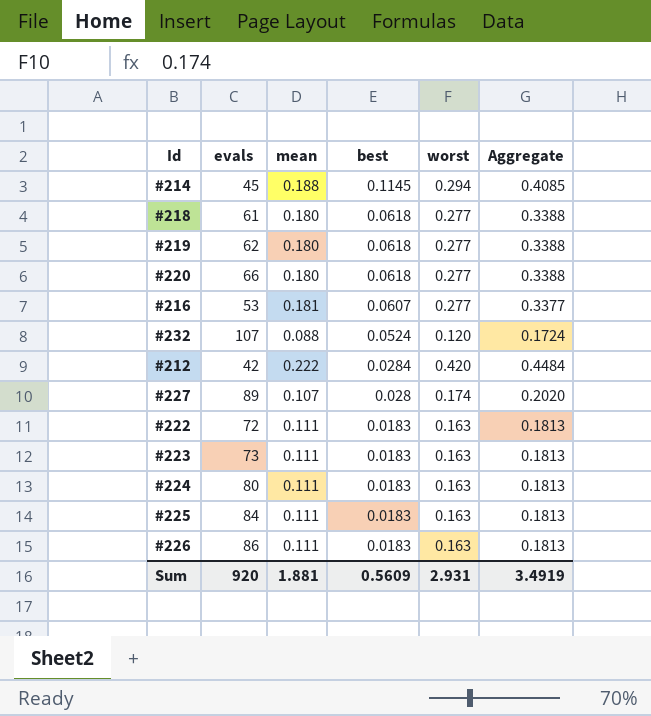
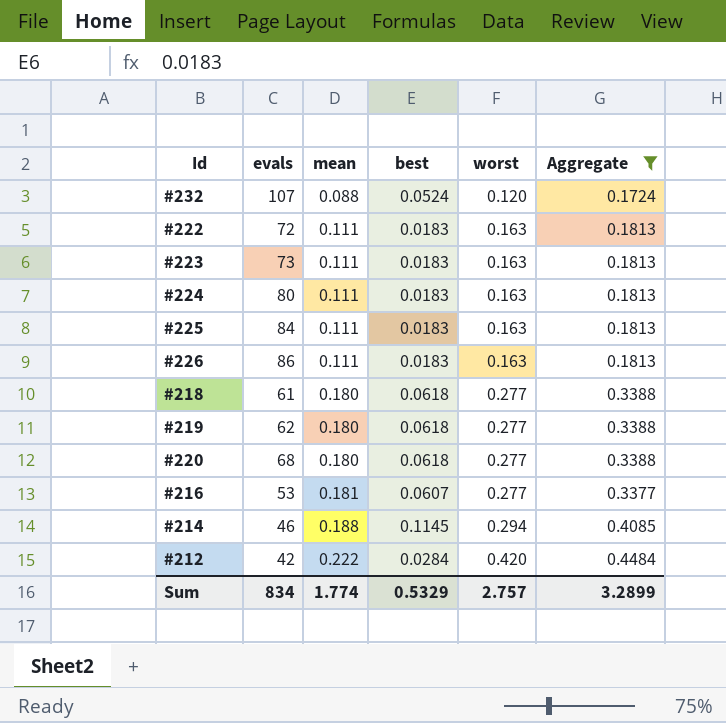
filter: none -> Aggregate != 0.2020
row order: best descending -> mean ascending
#220 | evals: 66 -> 68
#214 | evals: 45 -> 46
Sum | evals: 920 -> 834
Sum | mean: 1.881 -> 1.774
Sum | best: 0.5609 -> 0.5329
Sum | worst: 2.931 -> 2.757
Sum | Aggregate: 3.4919 -> 3.2899

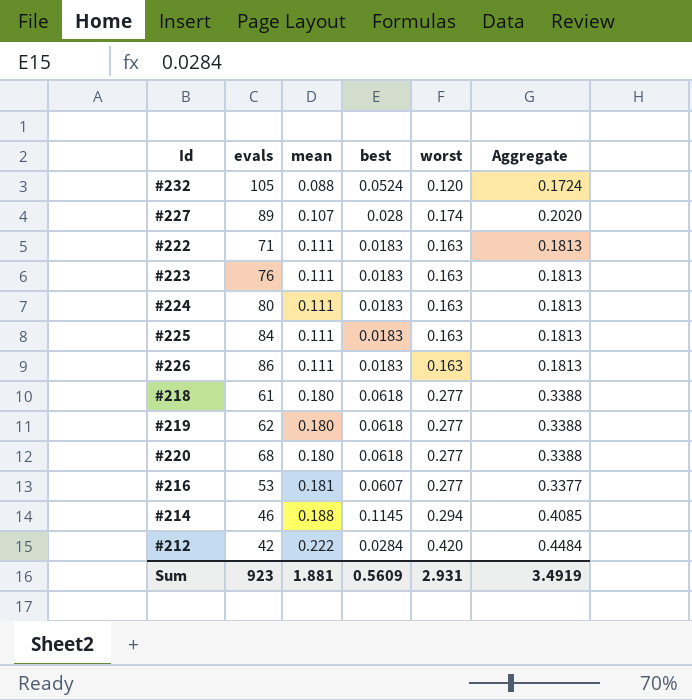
filter: Aggregate != 0.2020 -> none
#232 | evals: 107 -> 105
#222 | evals: 72 -> 71
#223 | evals: 73 -> 76
Sum | evals: 834 -> 923
Sum | mean: 1.774 -> 1.881
Sum | best: 0.5329 -> 0.5609
Sum | worst: 2.757 -> 2.931
Sum | Aggregate: 3.2899 -> 3.4919

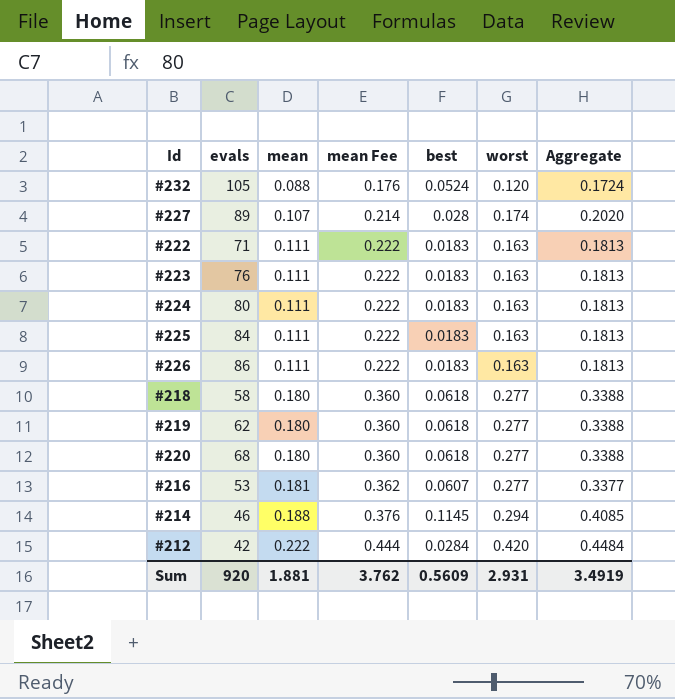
column mean Fee | formula: none -> [mean] * 2
#218 | evals: 61 -> 58
Sum | evals: 923 -> 920

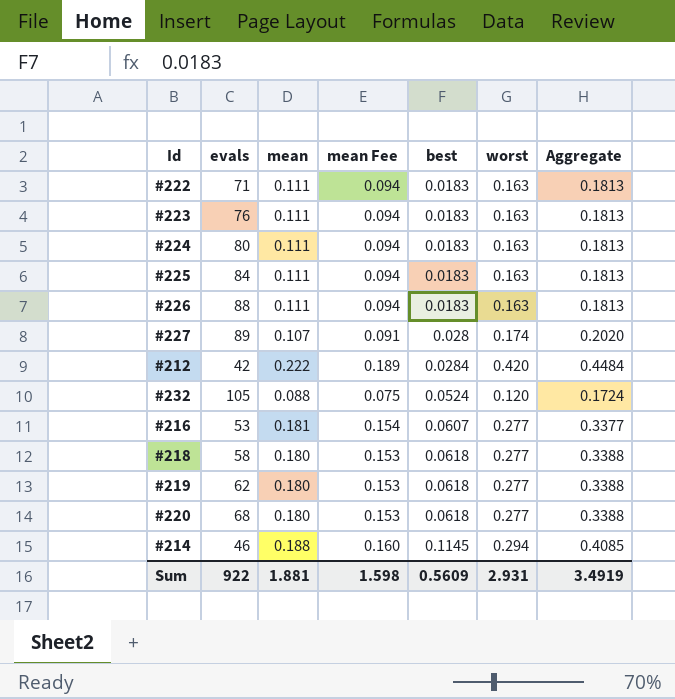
row order: mean ascending -> best ascending
column mean Fee | formula: [mean] * 2 -> [mean] * 0.85
#226 | evals: 86 -> 88
Sum | evals: 920 -> 922
Sum | mean Fee: 3.762 -> 1.598

